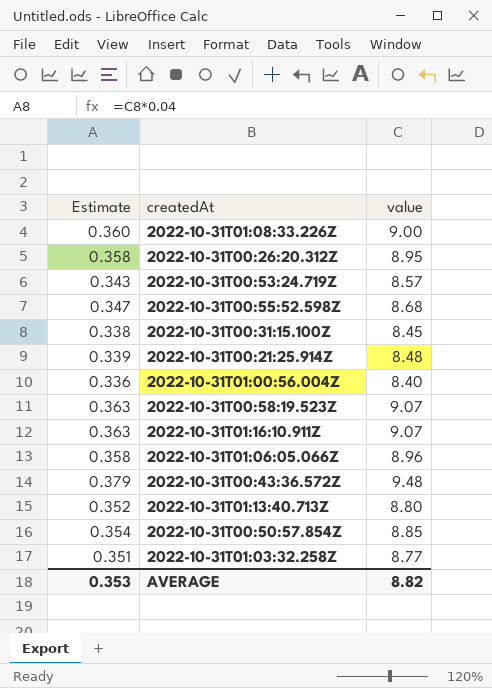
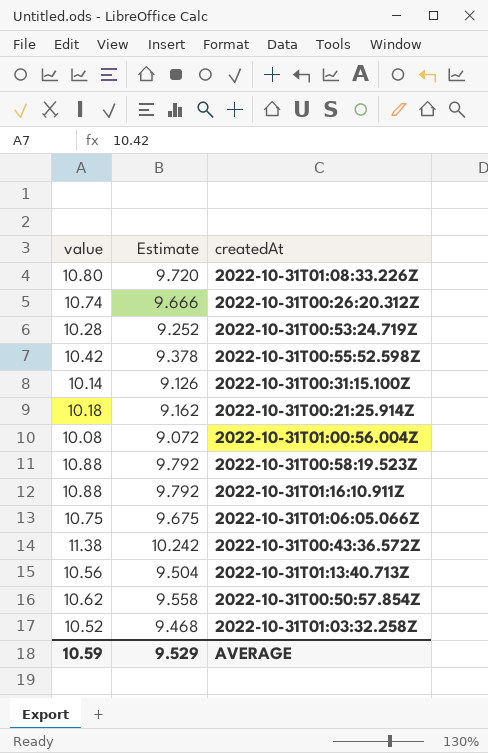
column value | position: 3 -> 1
column Estimate | formula: [value] * 0.04 -> [value] * 0.9
2022-10-31T01:08:33.226Z | value: 9.00 -> 10.80
2022-10-31T00:26:20.312Z | value: 8.95 -> 10.74
2022-10-31T00:53:24.719Z | value: 8.57 -> 10.28
2022-10-31T00:55:52.598Z | value: 8.68 -> 10.42
2022-10-31T00:31:15.100Z | value: 8.45 -> 10.14
2022-10-31T00:21:25.914Z | value: 8.48 -> 10.18
2022-10-31T01:00:56.004Z | value: 8.40 -> 10.08
2022-10-31T00:58:19.523Z | value: 9.07 -> 10.88
2022-10-31T01:16:10.911Z | value: 9.07 -> 10.88
2022-10-31T01:06:05.066Z | value: 8.96 -> 10.75
2022-10-31T00:43:36.572Z | value: 9.48 -> 11.38
2022-10-31T01:13:40.713Z | value: 8.80 -> 10.56
2022-10-31T00:50:57.854Z | value: 8.85 -> 10.62
2022-10-31T01:03:32.258Z | value: 8.77 -> 10.52
AVERAGE | value: 8.82 -> 10.59
AVERAGE | Estimate: 0.353 -> 9.529

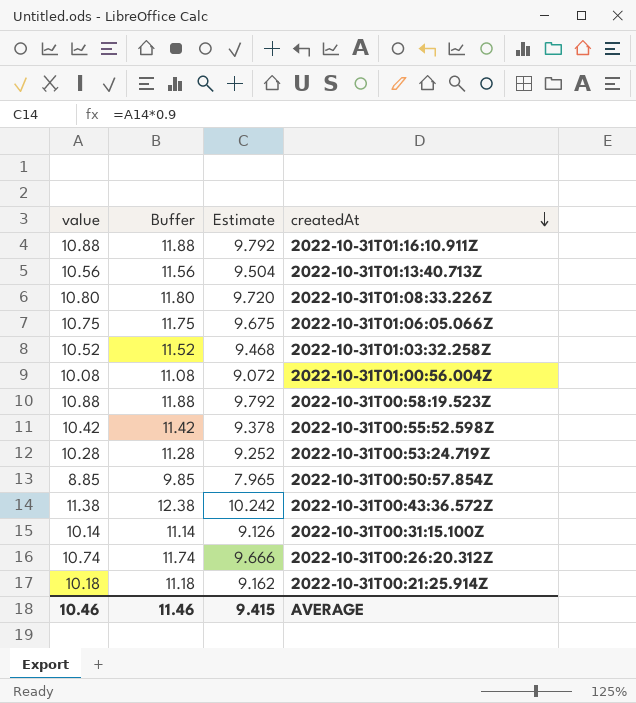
row order: none -> createdAt descending
column Buffer | formula: none -> [value] + 1
2022-10-31T00:50:57.854Z | value: 10.62 -> 8.85
2022-10-31T00:50:57.854Z | Estimate: 9.558 -> 7.965
AVERAGE | value: 10.59 -> 10.46
AVERAGE | Estimate: 9.529 -> 9.415

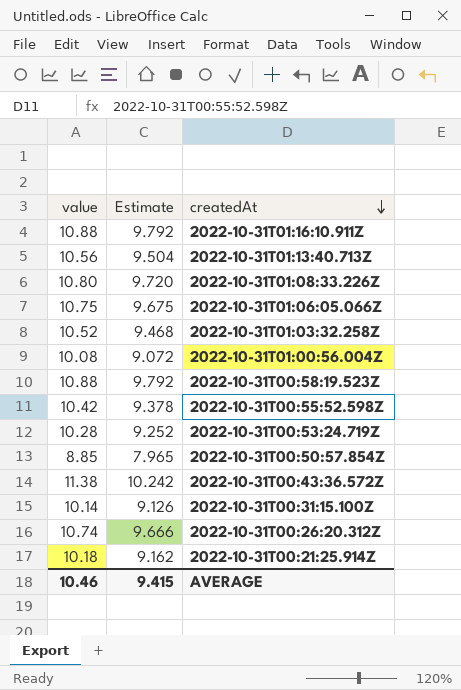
column Buffer | formula: [value] + 1 -> none

